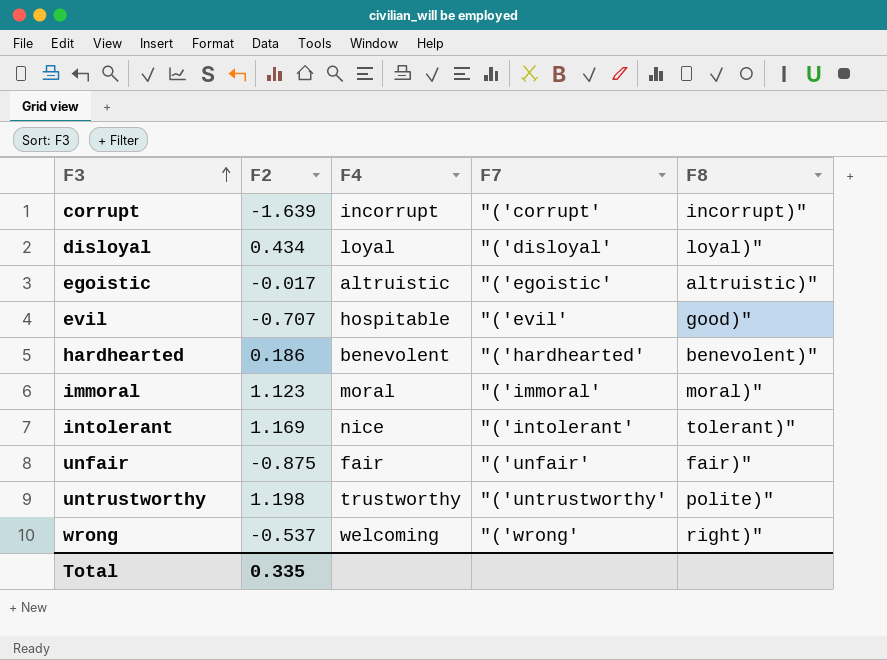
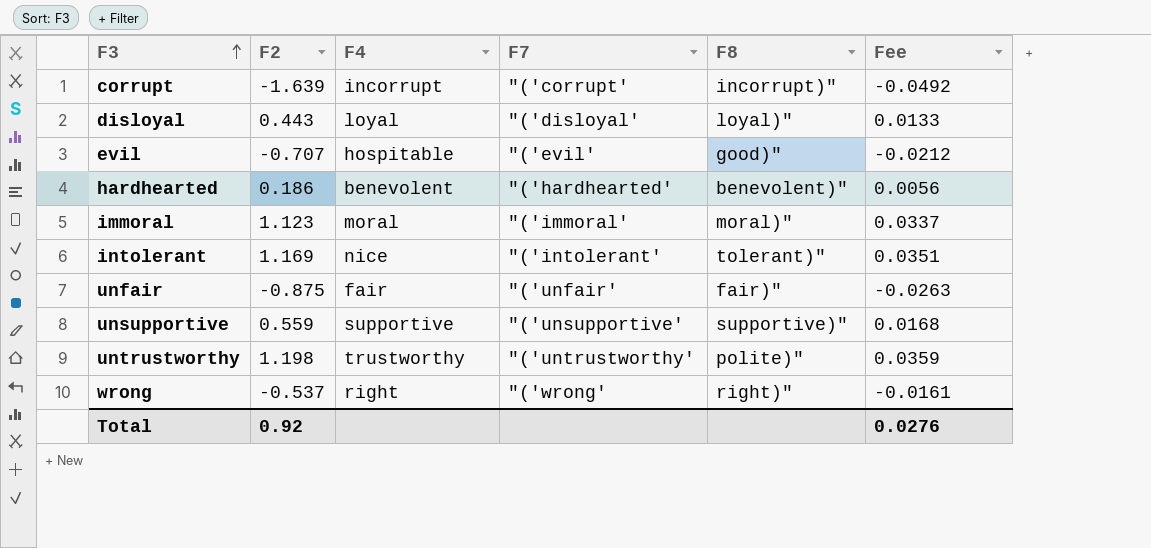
column Fee | formula: none -> [F2] * 0.03
row egoistic: -0.017 | altruistic | "('egoistic' | altruistic)" -> none
disloyal | F2: 0.434 -> 0.443
row unsupportive: none -> 0.559 | supportive | "('unsupportive' | supportive)" | 0.0168
wrong | F4: welcoming -> right
Total | F2: 0.335 -> 0.92

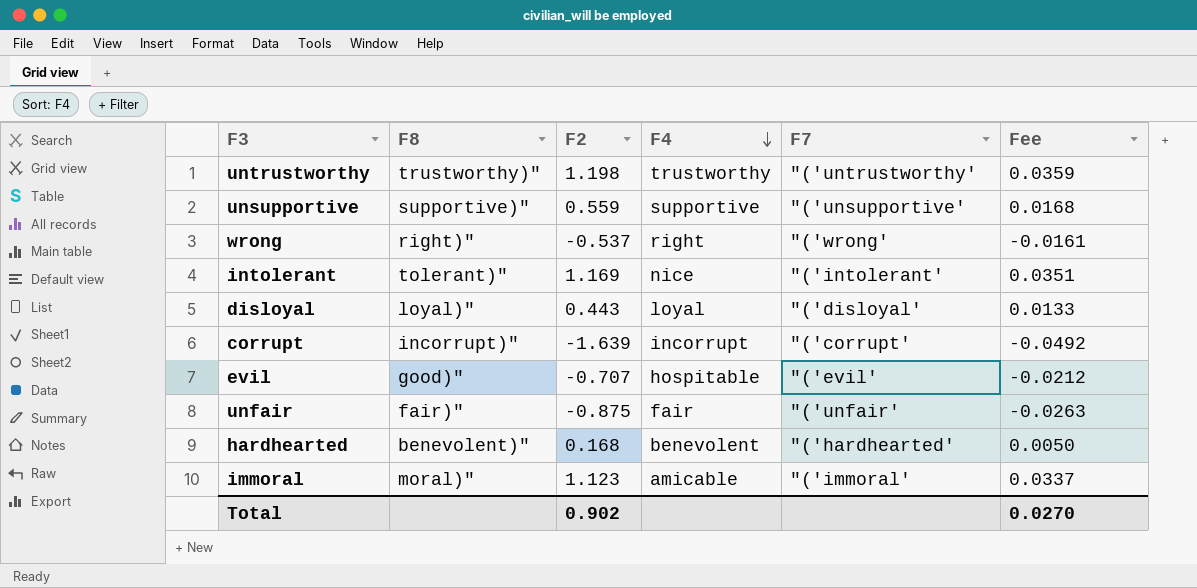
row order: F3 ascending -> F4 descending
column F8 | position: 5 -> 2
untrustworthy | F8: polite)" -> trustworthy)"
hardhearted | F2: 0.186 -> 0.168
hardhearted | Fee: 0.0056 -> 0.0050
immoral | F4: moral -> amicable
Total | F2: 0.92 -> 0.902
Total | Fee: 0.0276 -> 0.0270

